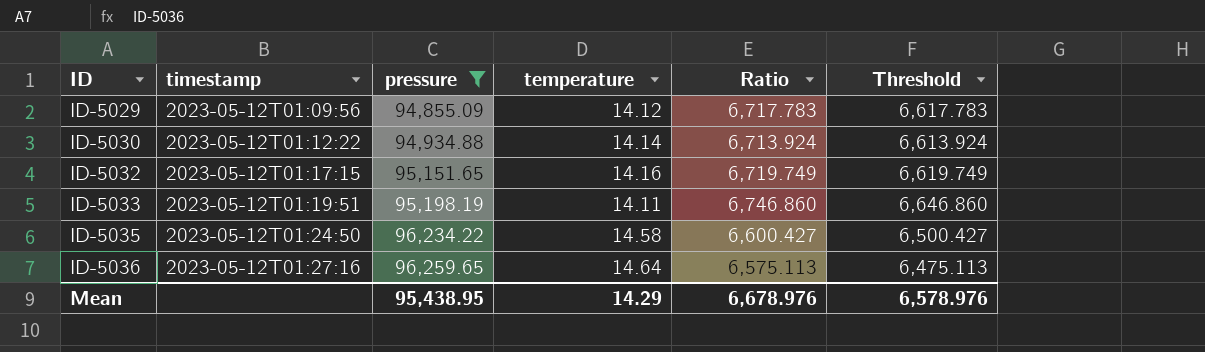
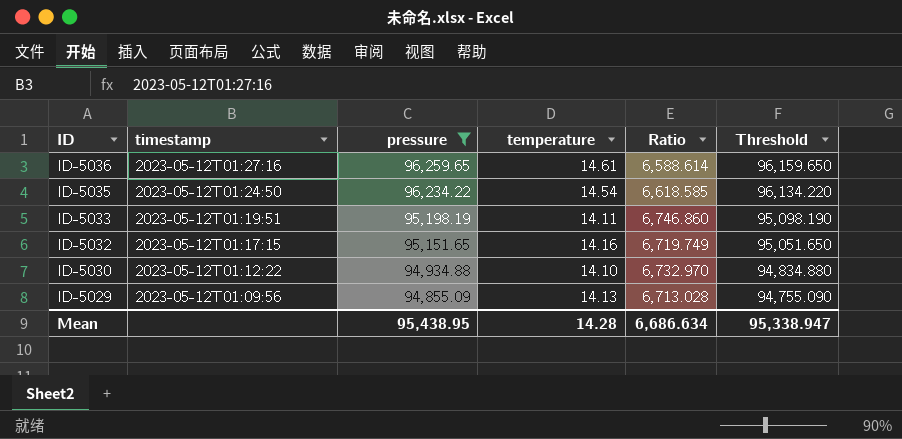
row order: ID ascending -> ID descending
column Threshold | formula: [Ratio] - 100 -> [pressure] - 100
ID-5036 | temperature: 14.64 -> 14.61
ID-5036 | Ratio: 6,575.113 -> 6,588.614
ID-5035 | temperature: 14.58 -> 14.54
ID-5035 | Ratio: 6,600.427 -> 6,618.585
ID-5030 | temperature: 14.14 -> 14.10
ID-5030 | Ratio: 6,713.924 -> 6,732.970
ID-5029 | temperature: 14.12 -> 14.13
ID-5029 | Ratio: 6,717.783 -> 6,713.028
Mean | temperature: 14.29 -> 14.28
Mean | Ratio: 6,678.976 -> 6,686.634
Mean | Threshold: 6,578.976 -> 95,338.947

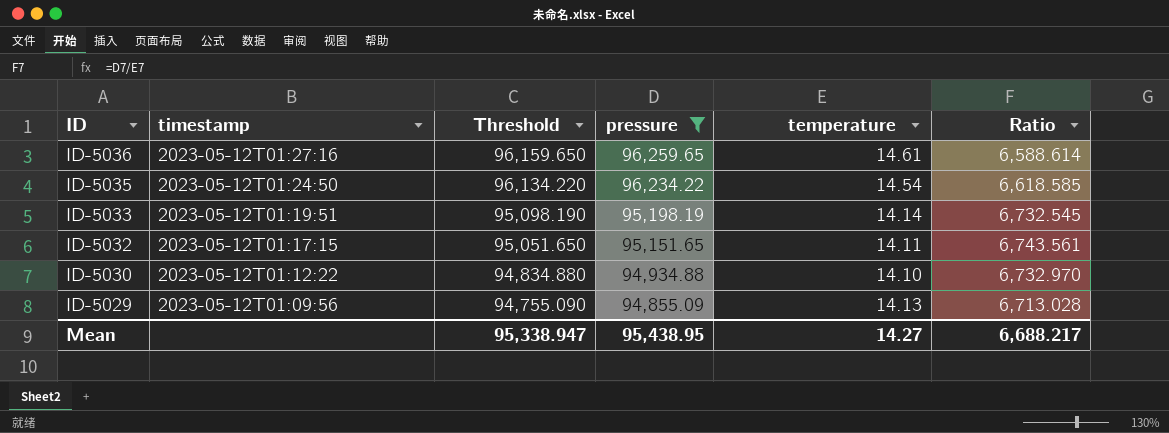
column Threshold | position: 6 -> 3
ID-5033 | temperature: 14.11 -> 14.14
ID-5033 | Ratio: 6,746.860 -> 6,732.545
ID-5032 | temperature: 14.16 -> 14.11
ID-5032 | Ratio: 6,719.749 -> 6,743.561
Mean | temperature: 14.28 -> 14.27
Mean | Ratio: 6,686.634 -> 6,688.217

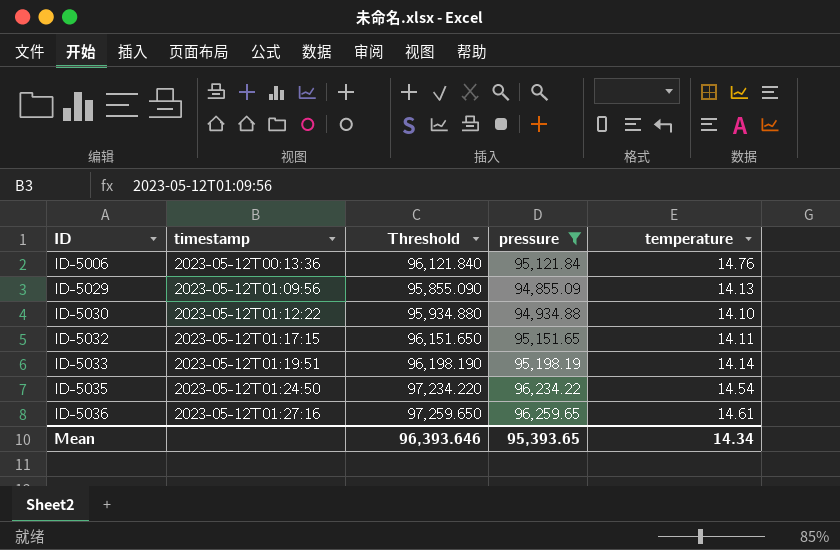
row order: ID descending -> ID ascending
column Ratio | formula: [pressure] / [temperature] -> none
column Threshold | formula: [pressure] - 100 -> [pressure] + 1000
row ID-5006: none -> 2023-05-12T00:13:36 | 96,121.840 | 95,121.84 | 14.76
Mean | Threshold: 95,338.947 -> 96,393.646
Mean | pressure: 95,438.95 -> 95,393.65
Mean | temperature: 14.27 -> 14.34

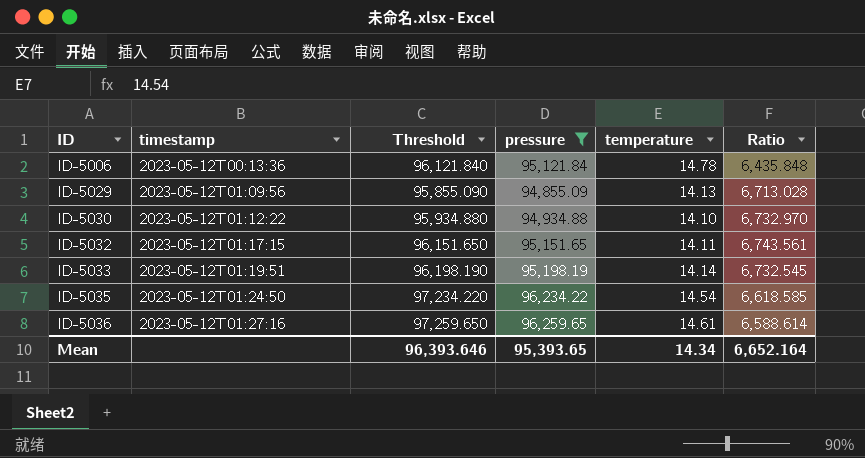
column Ratio | formula: none -> [pressure] / [temperature]
ID-5006 | temperature: 14.76 -> 14.78

